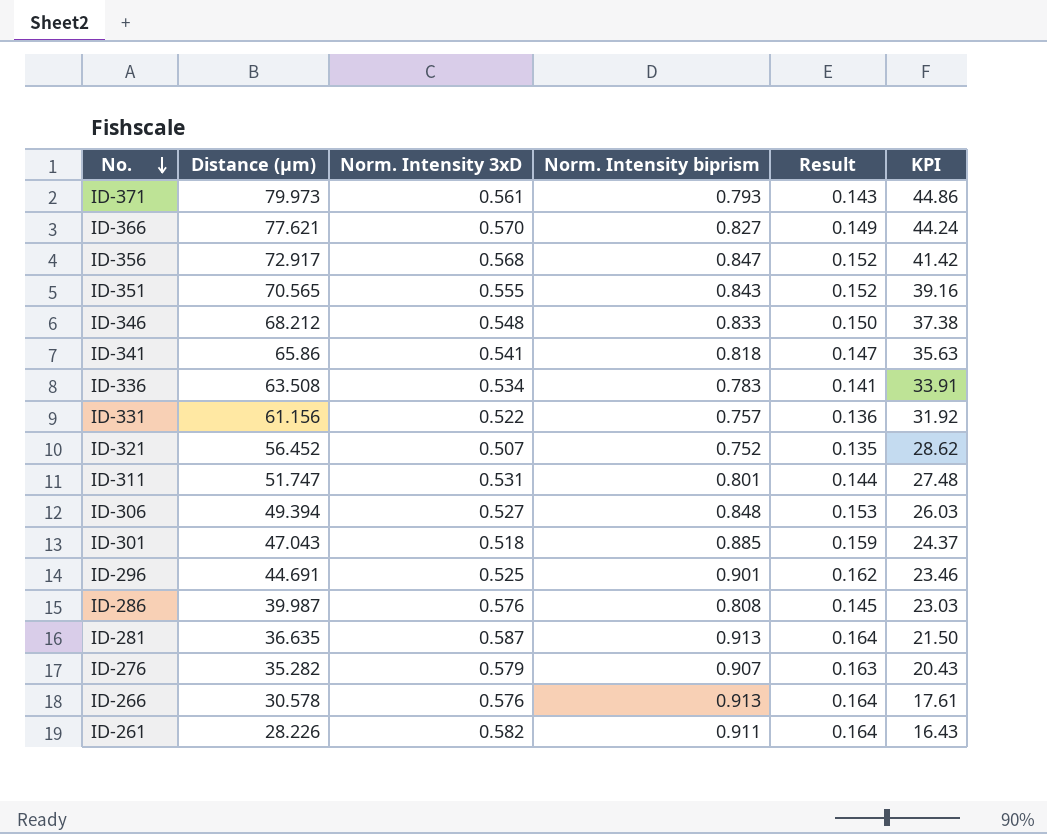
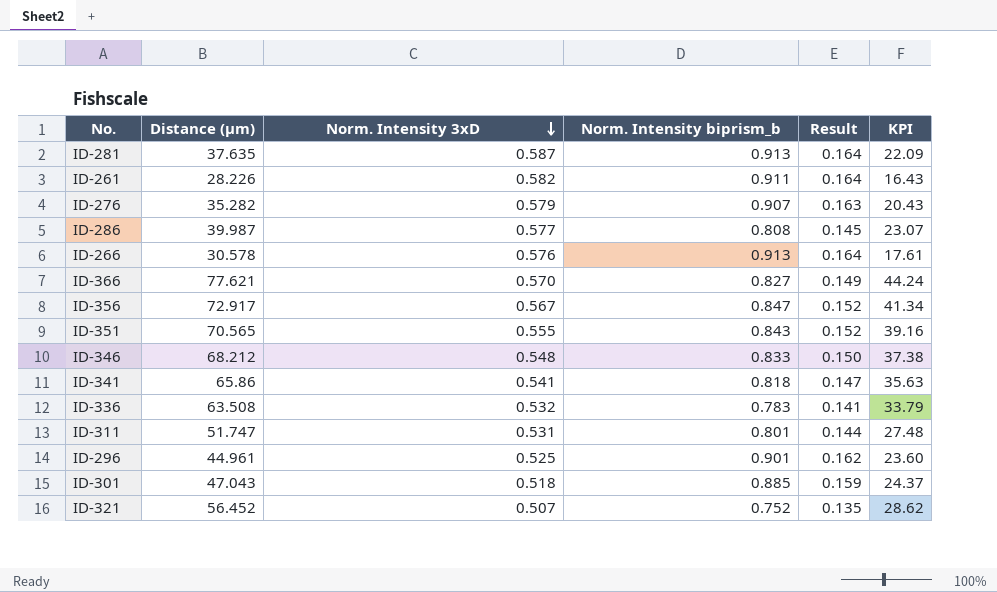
row order: No. descending -> Norm. Intensity 3xD descending
column name: Norm. Intensity biprism -> Norm. Intensity biprism_b
row ID-371: 79.973 | 0.561 | 0.793 | 0.143 | 44.86 -> none
row ID-331: 61.156 | 0.522 | 0.757 | 0.136 | 31.92 -> none
row ID-306: 49.394 | 0.527 | 0.848 | 0.153 | 26.03 -> none
ID-281 | Distance (µm): 36.635 -> 37.635
ID-281 | KPI: 21.50 -> 22.09
ID-286 | Norm. Intensity 3xD: 0.576 -> 0.577
ID-286 | KPI: 23.03 -> 23.07
ID-356 | Norm. Intensity 3xD: 0.568 -> 0.567
ID-356 | KPI: 41.42 -> 41.34
ID-336 | Norm. Intensity 3xD: 0.534 -> 0.532
ID-336 | KPI: 33.91 -> 33.79
ID-296 | Distance (µm): 44.691 -> 44.961
ID-296 | KPI: 23.46 -> 23.60

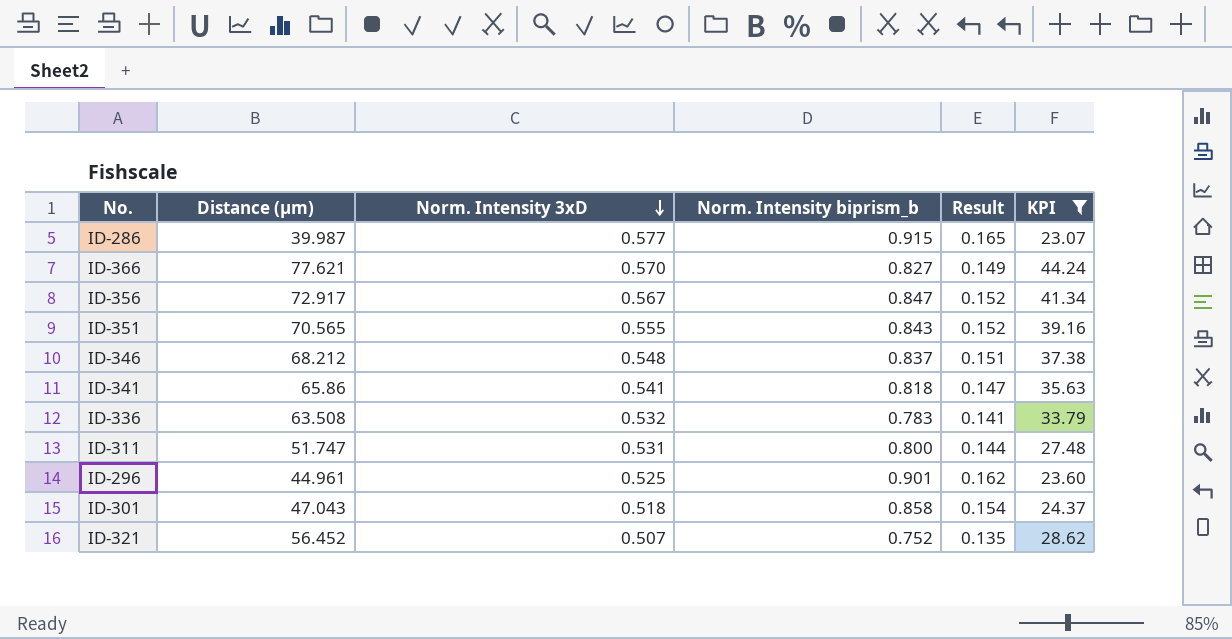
filter: none -> KPI >= 23.07
ID-286 | Norm. Intensity biprism_b: 0.808 -> 0.915
ID-286 | Result: 0.145 -> 0.165
ID-346 | Norm. Intensity biprism_b: 0.833 -> 0.837
ID-346 | Result: 0.150 -> 0.151
ID-311 | Norm. Intensity biprism_b: 0.801 -> 0.800
ID-301 | Norm. Intensity biprism_b: 0.885 -> 0.858
ID-301 | Result: 0.159 -> 0.154

